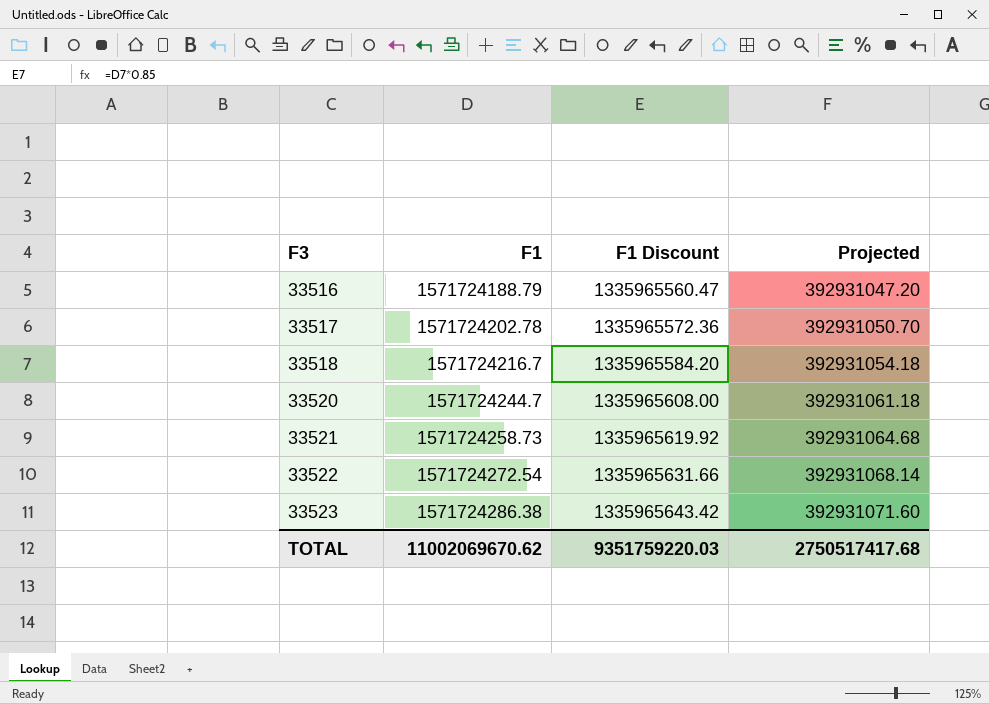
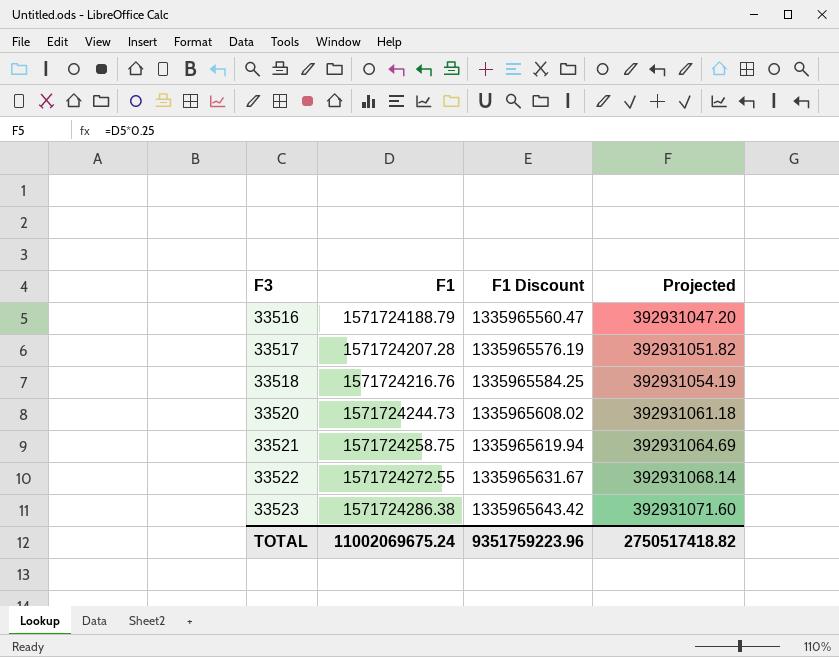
33517 | F1: 1571724202.78 -> 1571724207.28
33517 | F1 Discount: 1335965572.36 -> 1335965576.19
33517 | Projected: 392931050.70 -> 392931051.82
33518 | F1: 1571724216.7 -> 1571724216.76
33518 | F1 Discount: 1335965584.20 -> 1335965584.25
33518 | Projected: 392931054.18 -> 392931054.19
33520 | F1: 1571724244.7 -> 1571724244.73
33520 | F1 Discount: 1335965608.00 -> 1335965608.02
33521 | F1: 1571724258.73 -> 1571724258.75
33521 | F1 Discount: 1335965619.92 -> 1335965619.94
33521 | Projected: 392931064.68 -> 392931064.69
33522 | F1: 1571724272.54 -> 1571724272.55
33522 | F1 Discount: 1335965631.66 -> 1335965631.67
TOTAL | F1: 11002069670.62 -> 11002069675.24
TOTAL | F1 Discount: 9351759220.03 -> 9351759223.96
TOTAL | Projected: 2750517417.68 -> 2750517418.82

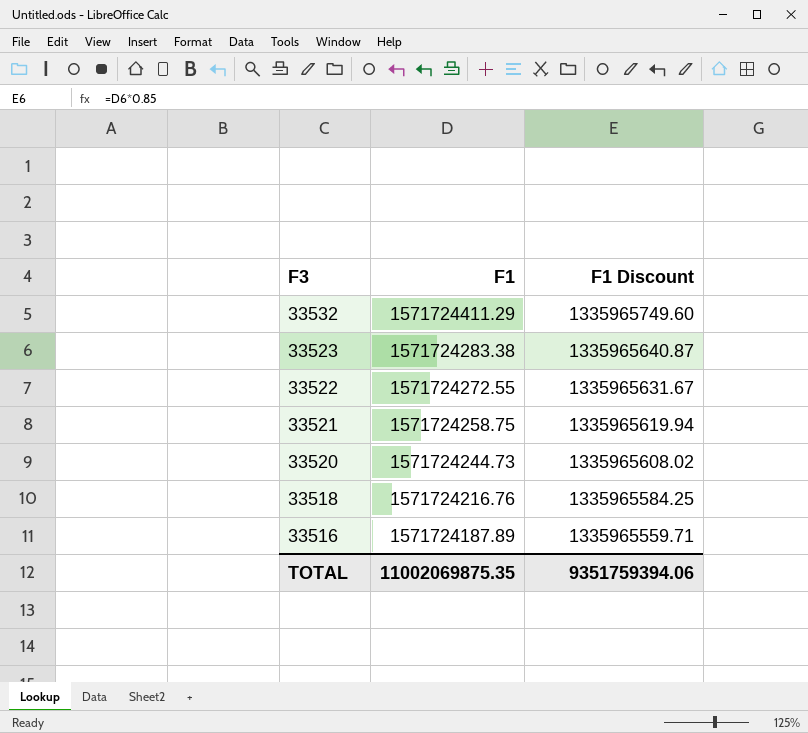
row order: F3 ascending -> F3 descending
column Projected | formula: [F1] * 0.25 -> none
row 33517: 1571724207.28 | 1335965576.19 | 392931051.82 -> none
row 33532: none -> 1571724411.29 | 1335965749.60
33523 | F1: 1571724286.38 -> 1571724283.38
33523 | F1 Discount: 1335965643.42 -> 1335965640.87
33516 | F1: 1571724188.79 -> 1571724187.89
33516 | F1 Discount: 1335965560.47 -> 1335965559.71
TOTAL | F1: 11002069675.24 -> 11002069875.35
TOTAL | F1 Discount: 9351759223.96 -> 9351759394.06

